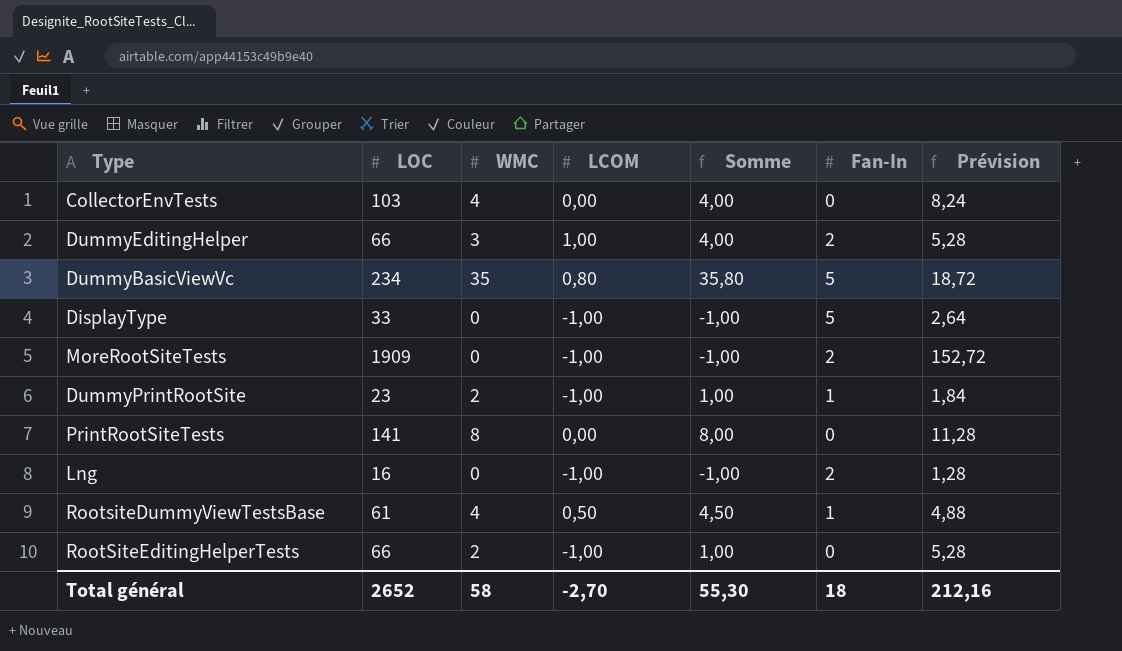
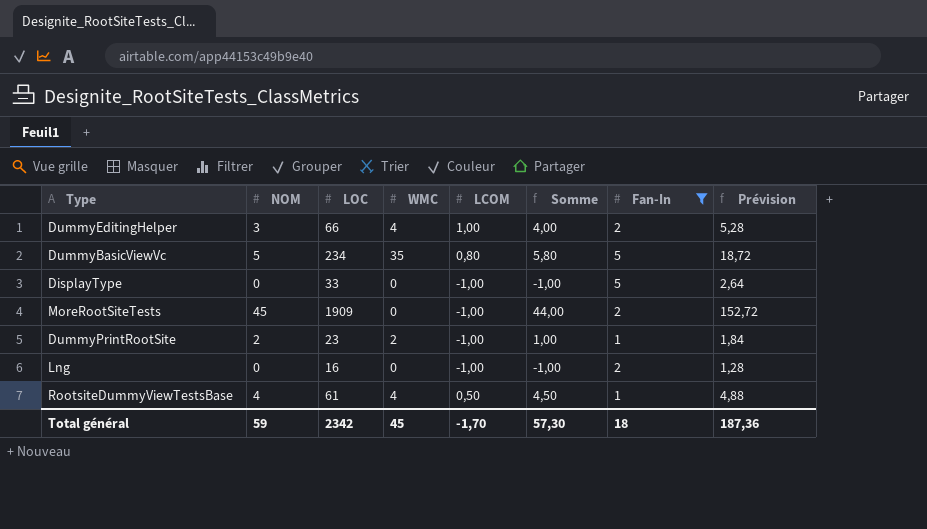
filter: none -> Fan-In != 0
column NOM | position: none -> 2
column Somme | formula: [WMC] + [LCOM] -> [NOM] + [LCOM]
DummyEditingHelper | WMC: 3 -> 4
Total général | LOC: 2652 -> 2342
Total général | WMC: 58 -> 45
Total général | LCOM: -2,70 -> -1,70
Total général | Somme: 55,30 -> 57,30
Total général | Prévision: 212,16 -> 187,36

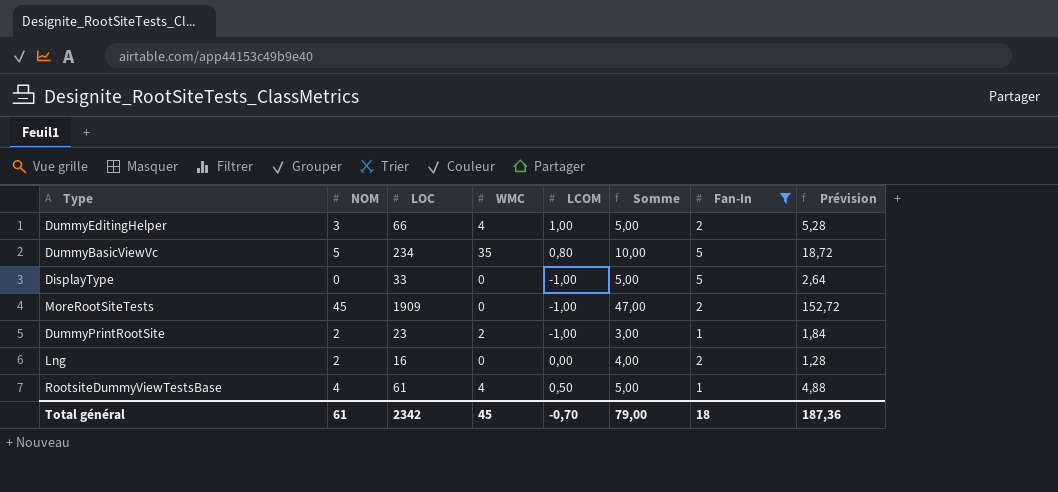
column Somme | formula: [NOM] + [LCOM] -> [NOM] + [Fan-In]
Lng | NOM: 0 -> 2
Lng | LCOM: -1,00 -> 0,00
Total général | NOM: 59 -> 61
Total général | LCOM: -1,70 -> -0,70
Total général | Somme: 57,30 -> 79,00

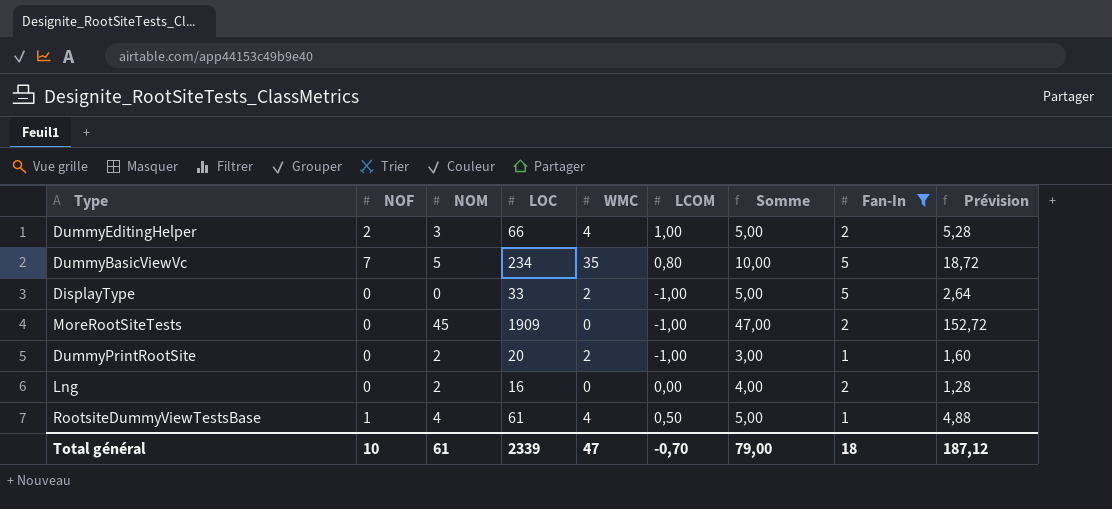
column NOF | position: none -> 2
DisplayType | WMC: 0 -> 2
DummyPrintRootSite | LOC: 23 -> 20
DummyPrintRootSite | Prévision: 1,84 -> 1,60
Total général | LOC: 2342 -> 2339
Total général | WMC: 45 -> 47
Total général | Prévision: 187,36 -> 187,12

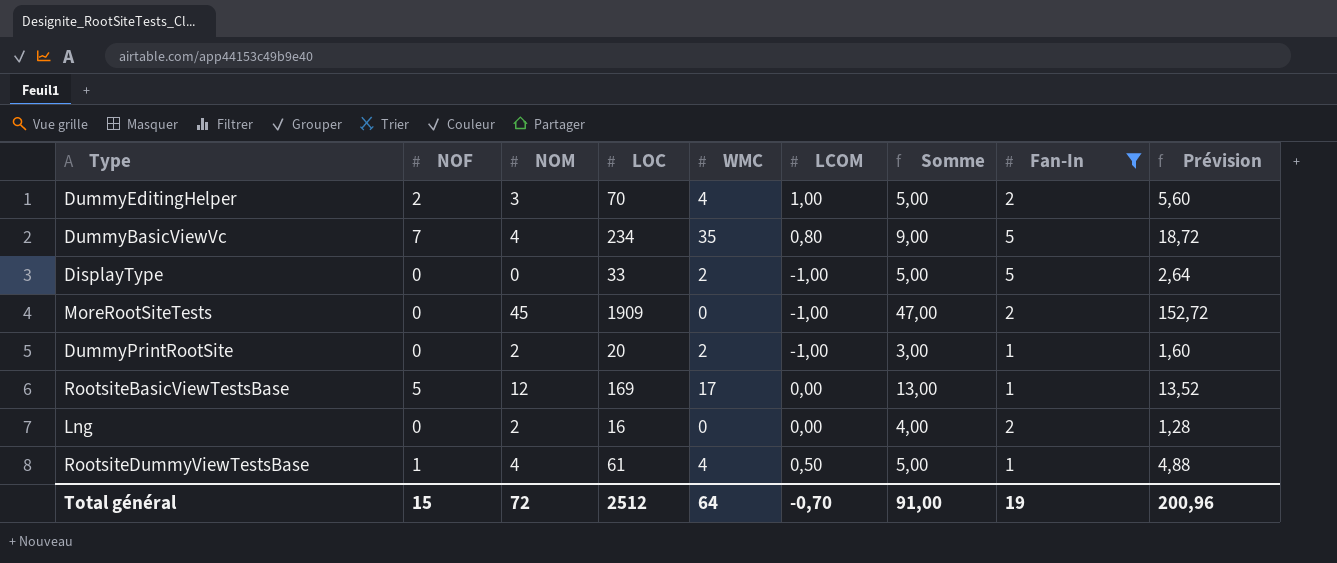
DummyEditingHelper | LOC: 66 -> 70
DummyEditingHelper | Prévision: 5,28 -> 5,60
DummyBasicViewVc | NOM: 5 -> 4
DummyBasicViewVc | Somme: 10,00 -> 9,00
row RootsiteBasicViewTestsBase: none -> 5 | 12 | 169 | 17 | 0,00 | 13,00 | 1 | 13,52
Total général | NOF: 10 -> 15
Total général | NOM: 61 -> 72
Total général | LOC: 2339 -> 2512
Total général | WMC: 47 -> 64
Total général | Somme: 79,00 -> 91,00
Total général | Fan-In: 18 -> 19
Total général | Prévision: 187,12 -> 200,96

